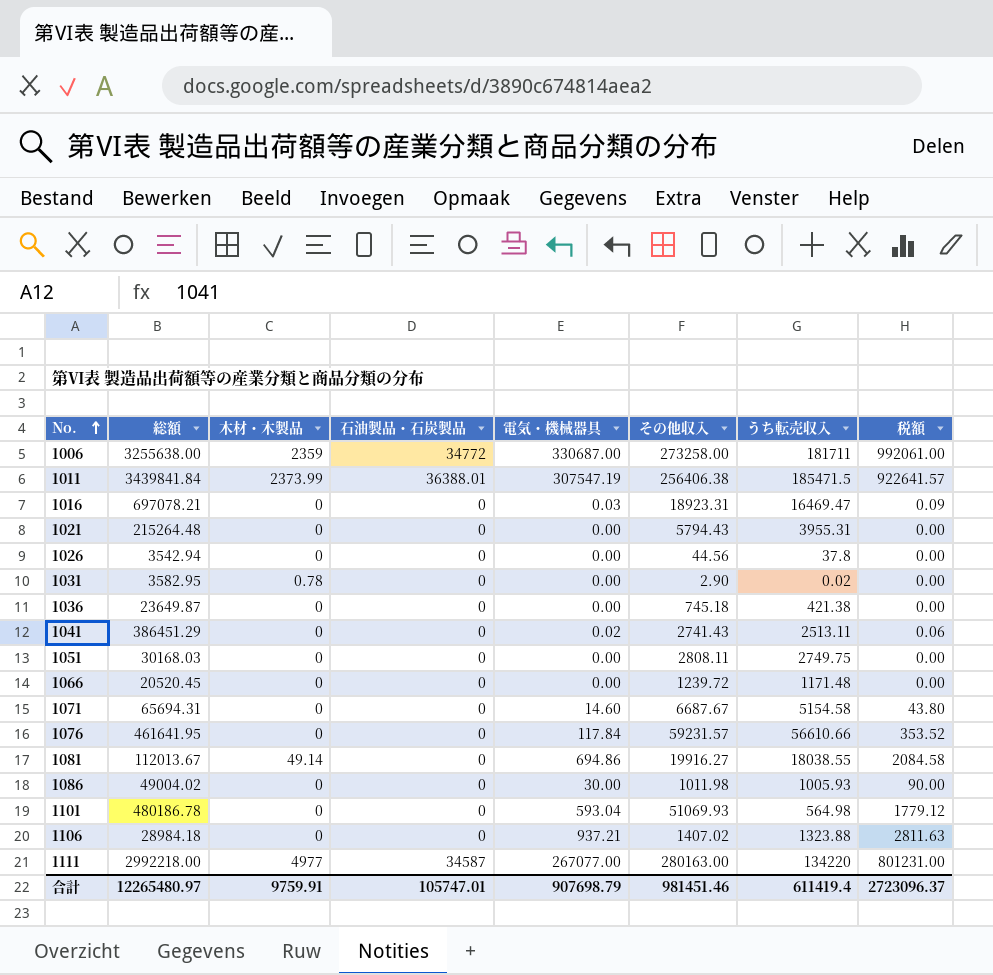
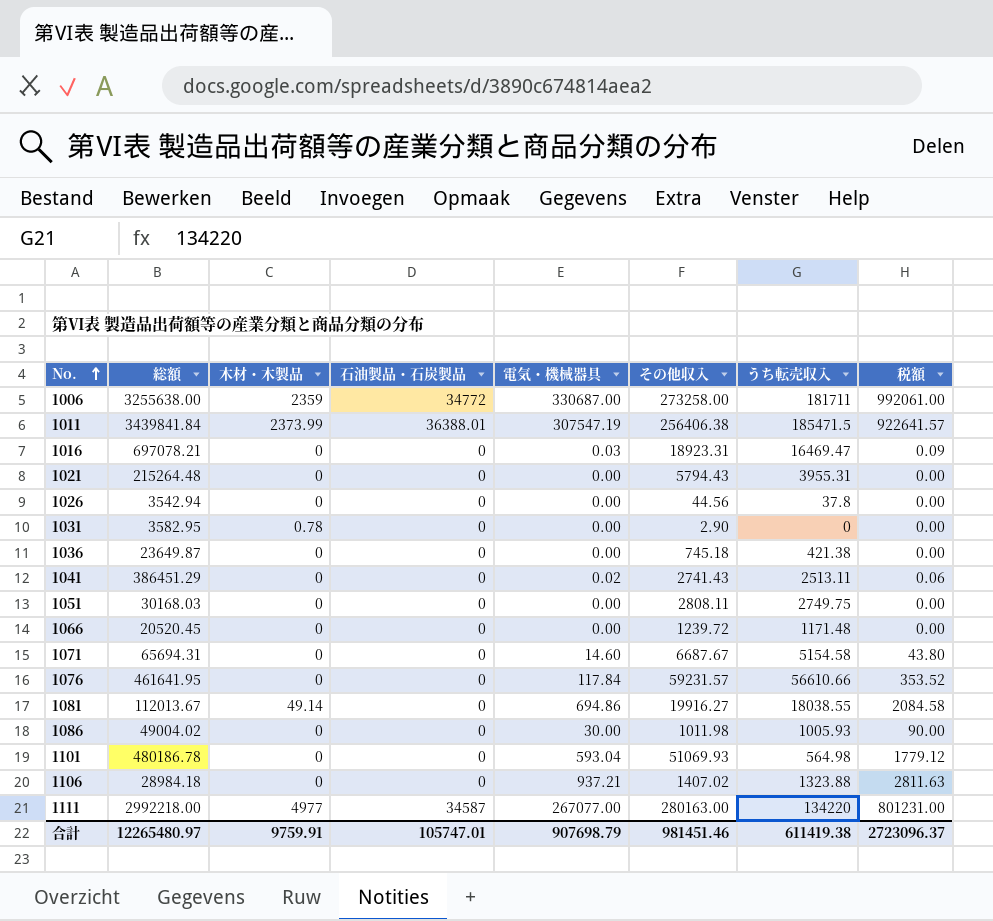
1031 | うち転売収入: 0.02 -> 0
合計 | うち転売収入: 611419.4 -> 611419.38

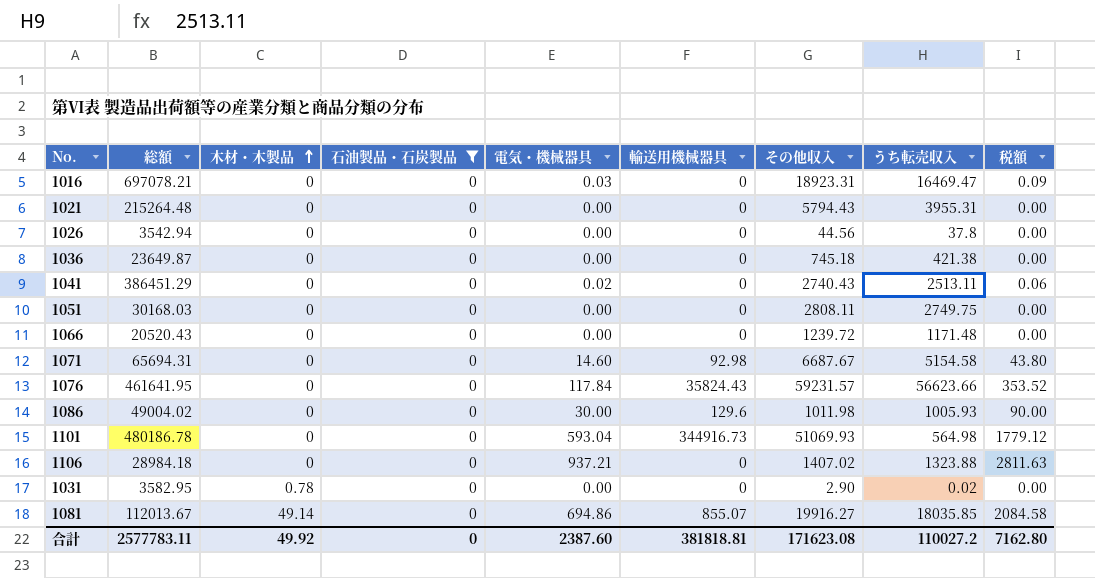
filter: none -> 石油製品・石炭製品 = 0
row order: No. ascending -> 木材・木製品 ascending
column 輸送用機械器具 | position: none -> 6
1041 | その他収入: 2741.43 -> 2740.43
1066 | 総額: 20520.45 -> 20520.43
1076 | うち転売収入: 56610.66 -> 56623.66
1031 | うち転売収入: 0 -> 0.02
1081 | うち転売収入: 18038.55 -> 18035.85
合計 | 総額: 12265480.97 -> 2577783.11
合計 | 木材・木製品: 9759.91 -> 49.92
合計 | 石油製品・石炭製品: 105747.01 -> 0
合計 | 電気・機械器具: 907698.79 -> 2387.60
合計 | その他収入: 981451.46 -> 171623.08
合計 | うち転売収入: 611419.38 -> 110027.2
合計 | 税額: 2723096.37 -> 7162.80

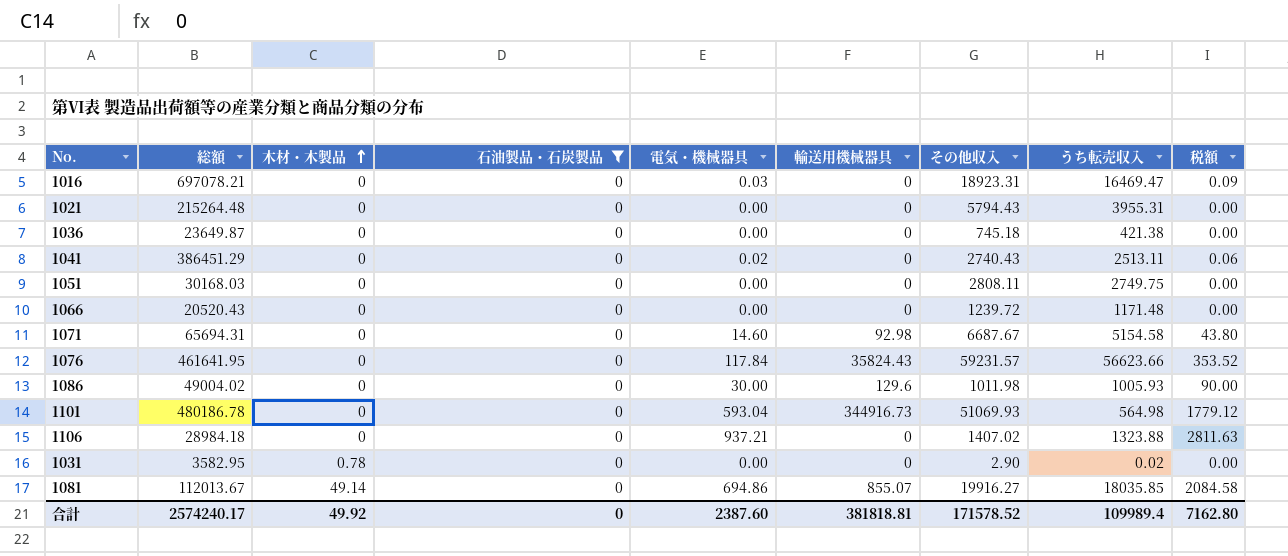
row 1026: 3542.94 | 0 | 0 | 0.00 | 0 | 44.56 | 37.8 | 0.00 -> none
合計 | 総額: 2577783.11 -> 2574240.17
合計 | その他収入: 171623.08 -> 171578.52
合計 | うち転売収入: 110027.2 -> 109989.4

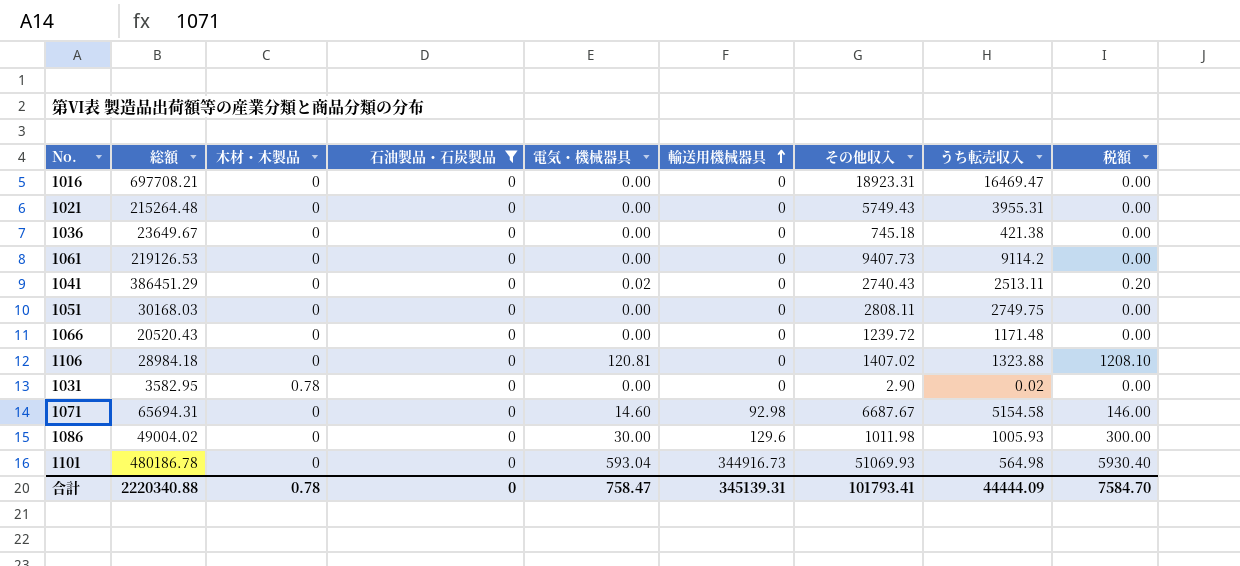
row order: 木材・木製品 ascending -> 輸送用機械器具 ascending
column 税額 | formula: [電気・機械器具] * 3 -> [電気・機械器具] * 10
row 1076: 461641.95 | 0 | 0 | 117.84 | 35824.43 | 59231.57 | 56623.66 | 353.52 -> none
row 1081: 112013.67 | 49.14 | 0 | 694.86 | 855.07 | 19916.27 | 18035.85 | 2084.58 -> none
1016 | 総額: 697078.21 -> 697708.21
1016 | 電気・機械器具: 0.03 -> 0.00
1021 | その他収入: 5794.43 -> 5749.43
1036 | 総額: 23649.87 -> 23649.67
row 1061: none -> 219126.53 | 0 | 0 | 0.00 | 0 | 9407.73 | 9114.2 | 0.00
1106 | 電気・機械器具: 937.21 -> 120.81
合計 | 総額: 2574240.17 -> 2220340.88
合計 | 木材・木製品: 49.92 -> 0.78
合計 | 電気・機械器具: 2387.60 -> 758.47
合計 | 輸送用機械器具: 381818.81 -> 345139.31
合計 | その他収入: 171578.52 -> 101793.41
合計 | うち転売収入: 109989.4 -> 44444.09
合計 | 税額: 7162.80 -> 7584.70

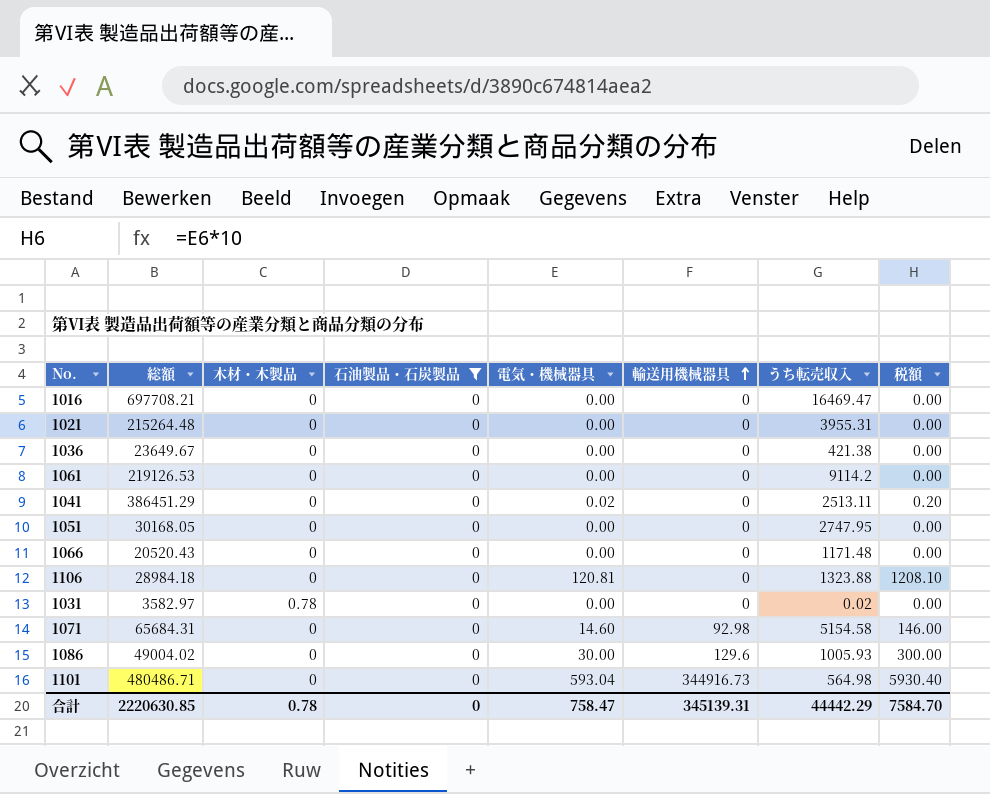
column その他収入 | position: 7 -> none
1051 | 総額: 30168.03 -> 30168.05
1051 | うち転売収入: 2749.75 -> 2747.95
1031 | 総額: 3582.95 -> 3582.97
1071 | 総額: 65694.31 -> 65684.31
1101 | 総額: 480186.78 -> 480486.71
合計 | 総額: 2220340.88 -> 2220630.85
合計 | うち転売収入: 44444.09 -> 44442.29

